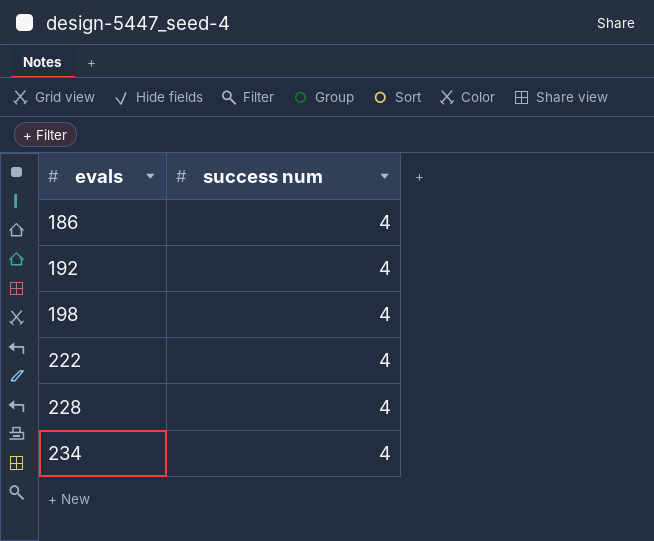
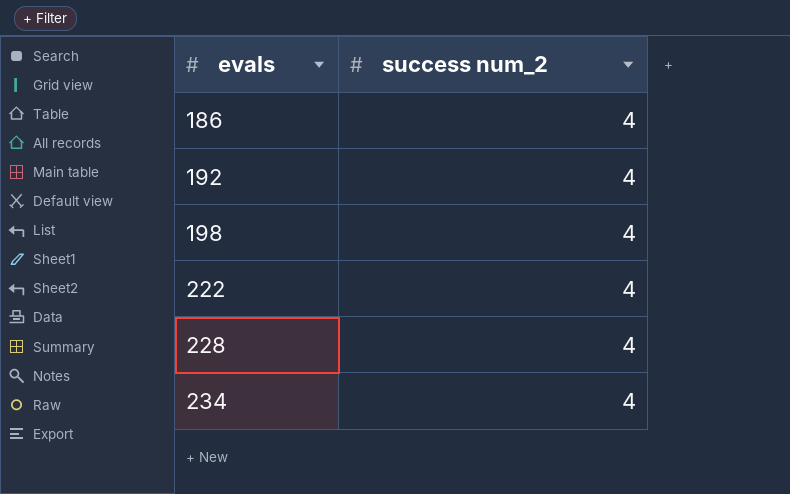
column name: success num -> success num_2

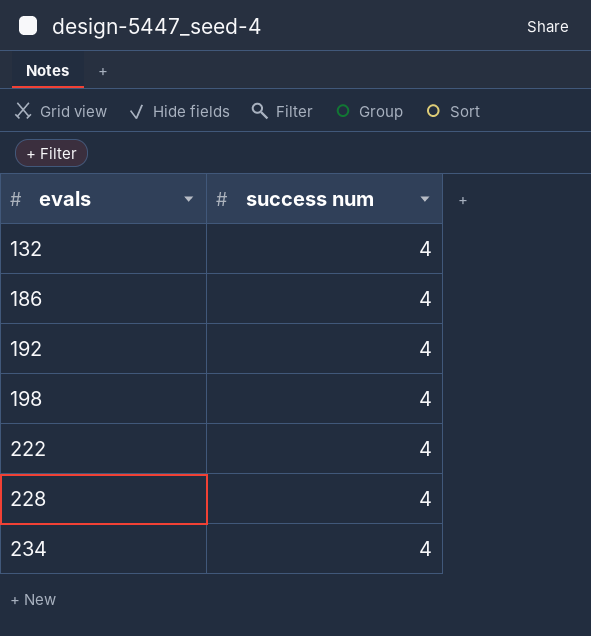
column name: success num_2 -> success num
row 132: none -> 4

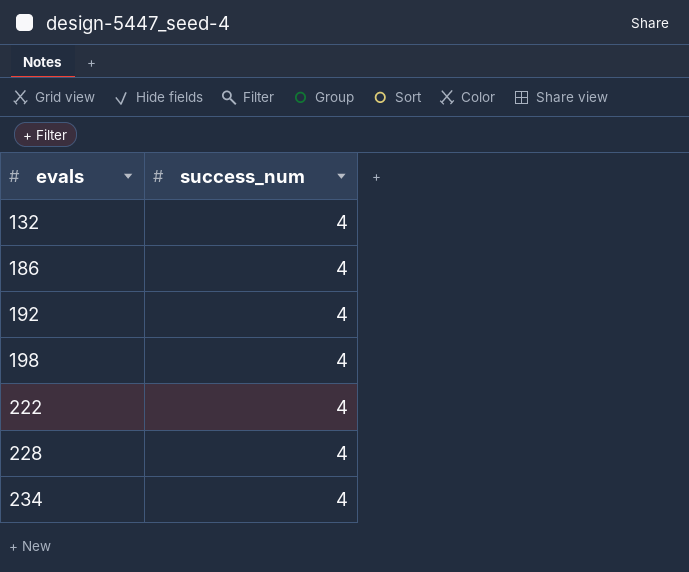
column name: success num -> success_num

